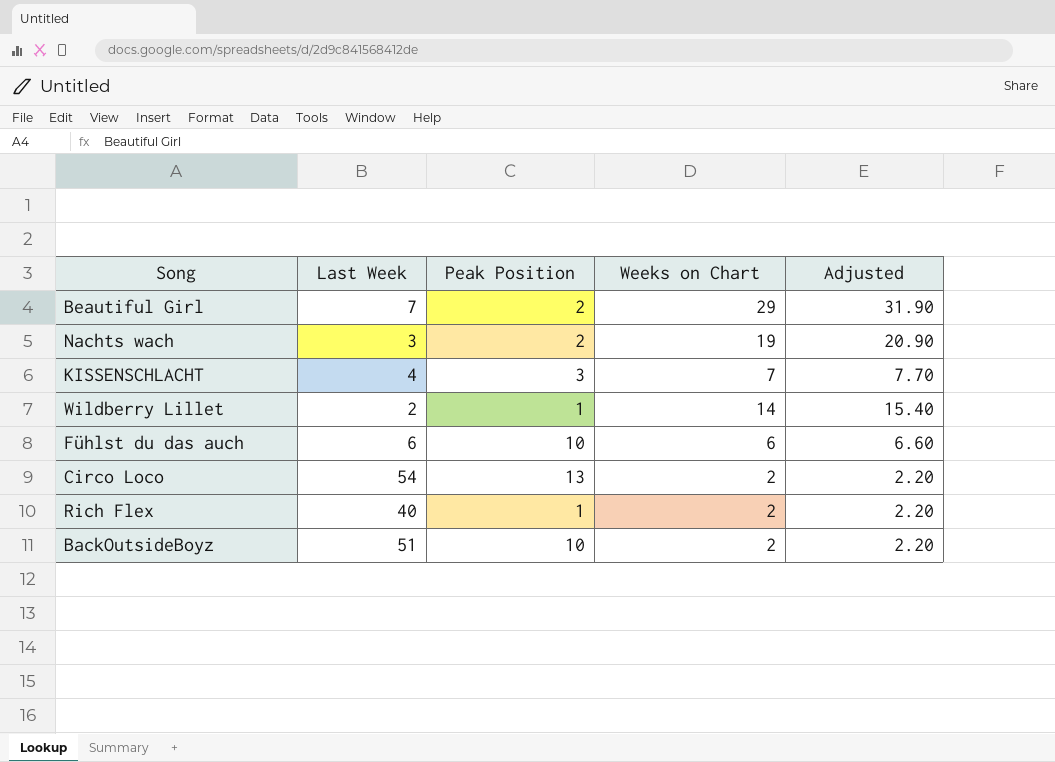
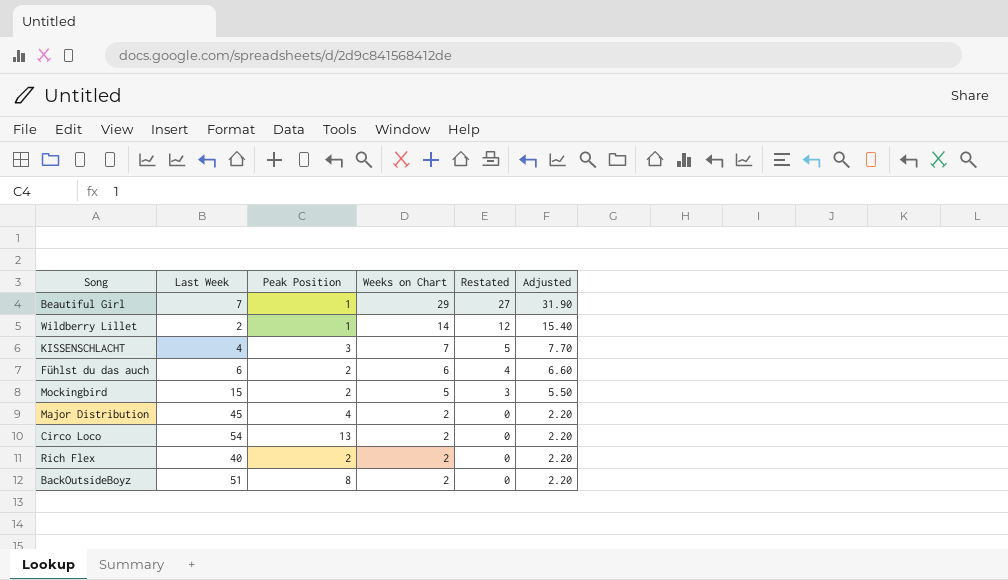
row order: none -> Weeks on Chart descending
column Restated | formula: none -> [Weeks on Chart] - 2
row Nachts wach: 3 | 2 | 19 | 20.90 -> none
Beautiful Girl | Peak Position: 2 -> 1
Fühlst du das auch | Peak Position: 10 -> 2
row Mockingbird: none -> 15 | 2 | 5 | 3 | 5.50
row Major Distribution: none -> 45 | 4 | 2 | 0 | 2.20
Rich Flex | Peak Position: 1 -> 2
BackOutsideBoyz | Peak Position: 10 -> 8

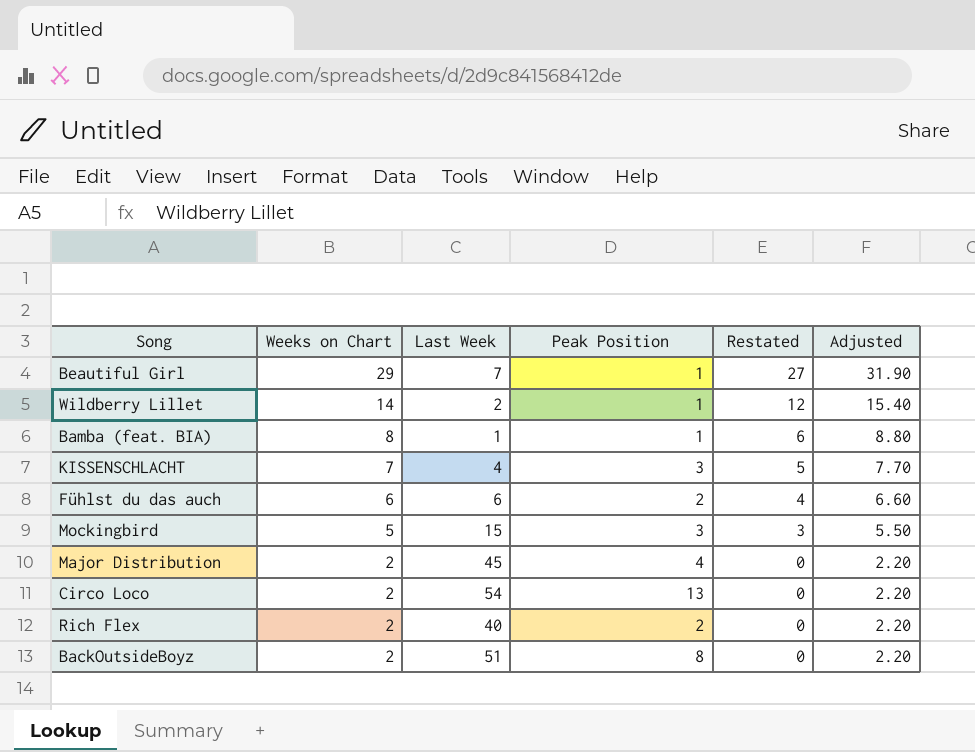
column Weeks on Chart | position: 4 -> 2
row Bamba (feat. BIA): none -> 8 | 1 | 1 | 6 | 8.80
Mockingbird | Peak Position: 2 -> 3

